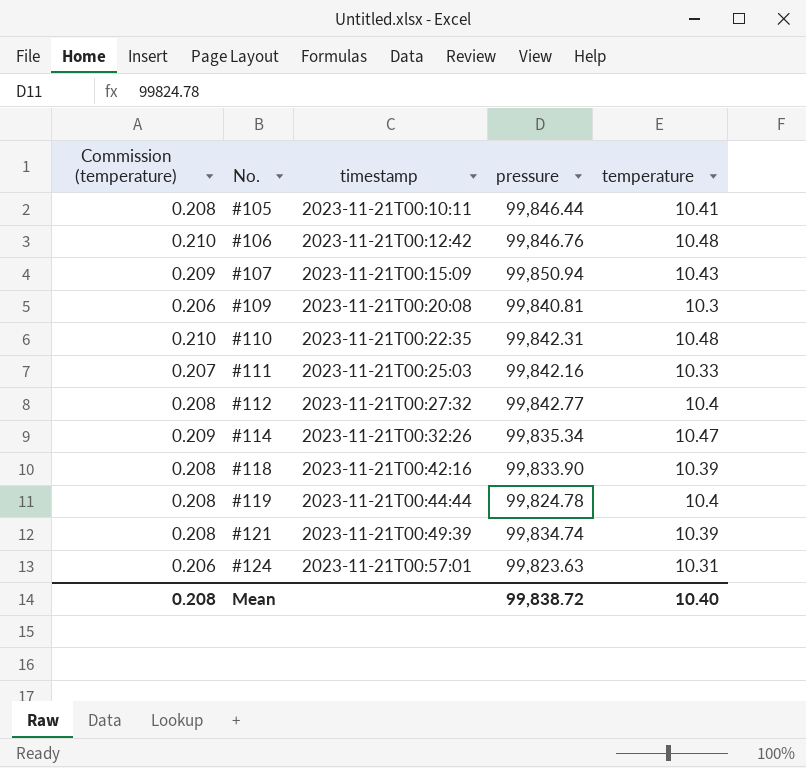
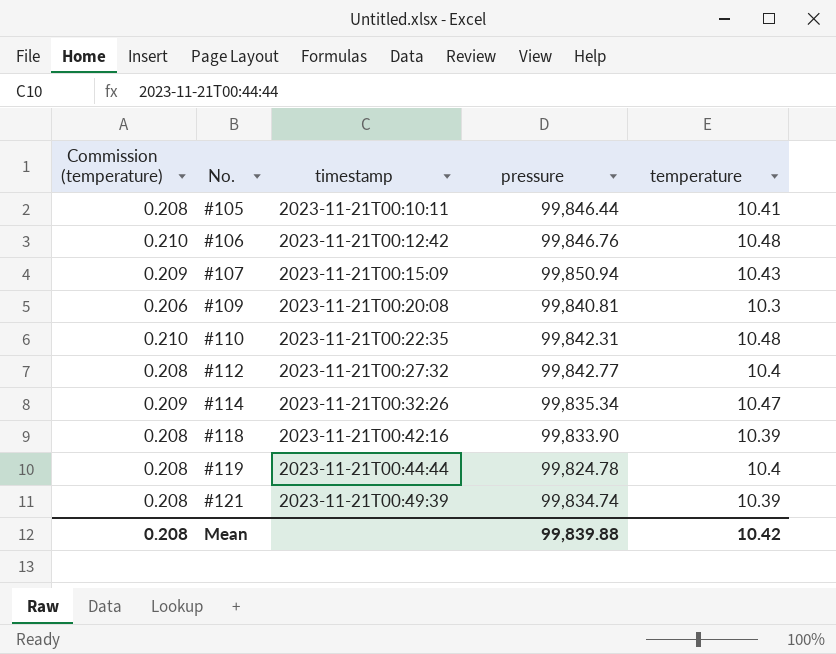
row #111: 0.207 | 2023-11-21T00:25:03 | 99,842.16 | 10.33 -> none
row #124: 0.206 | 2023-11-21T00:57:01 | 99,823.63 | 10.31 -> none
Mean | pressure: 99,838.72 -> 99,839.88
Mean | temperature: 10.40 -> 10.42

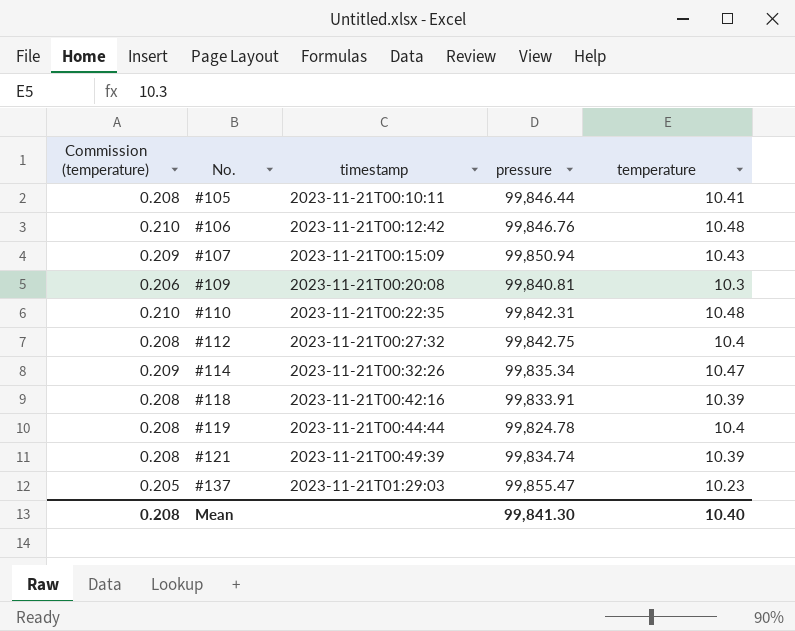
#112 | pressure: 99,842.77 -> 99,842.75
#118 | pressure: 99,833.90 -> 99,833.91
row #137: none -> 0.205 | 2023-11-21T01:29:03 | 99,855.47 | 10.23
Mean | pressure: 99,839.88 -> 99,841.30
Mean | temperature: 10.42 -> 10.40

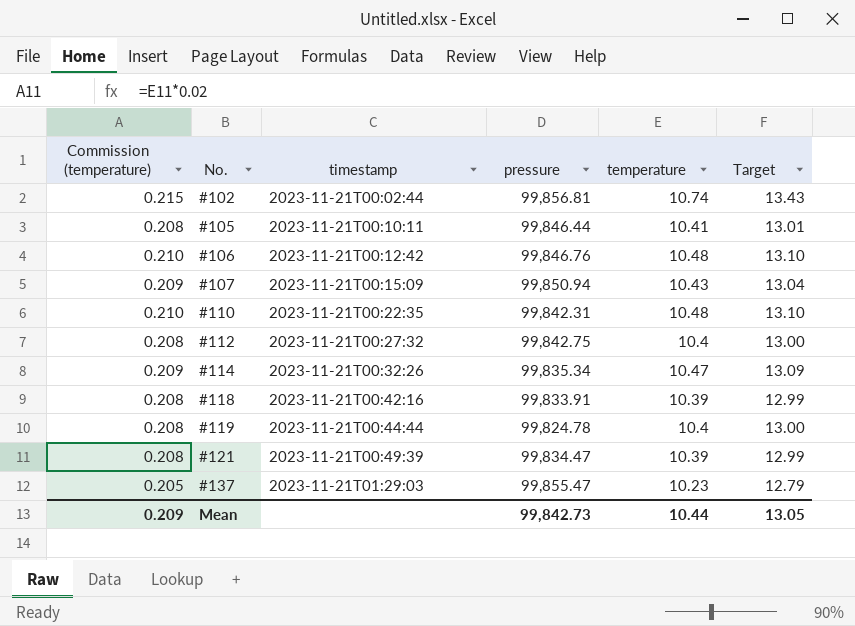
column Target | formula: none -> [temperature] * 1.25
row #109: 0.206 | 2023-11-21T00:20:08 | 99,840.81 | 10.3 -> none
row #102: none -> 0.215 | 2023-11-21T00:02:44 | 99,856.81 | 10.74 | 13.43
#121 | pressure: 99,834.74 -> 99,834.47
Mean | Commission (temperature): 0.208 -> 0.209
Mean | pressure: 99,841.30 -> 99,842.73
Mean | temperature: 10.40 -> 10.44

